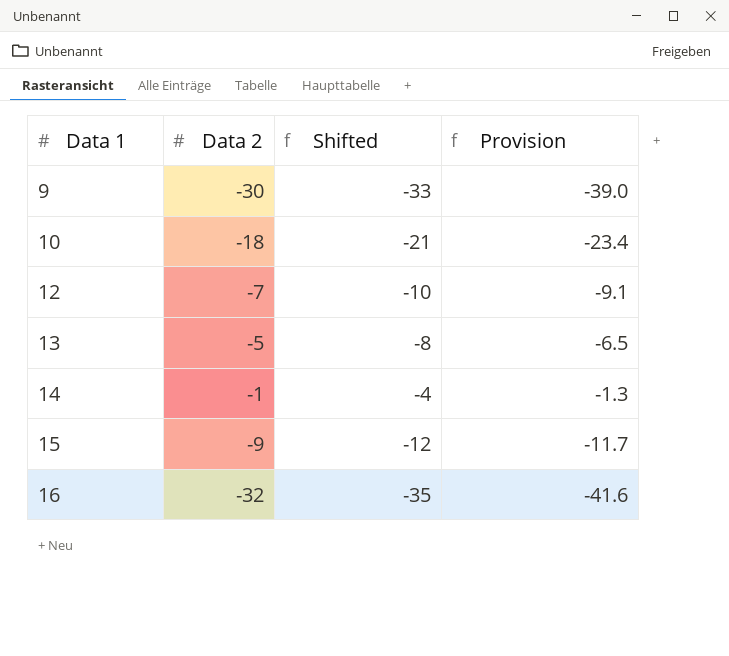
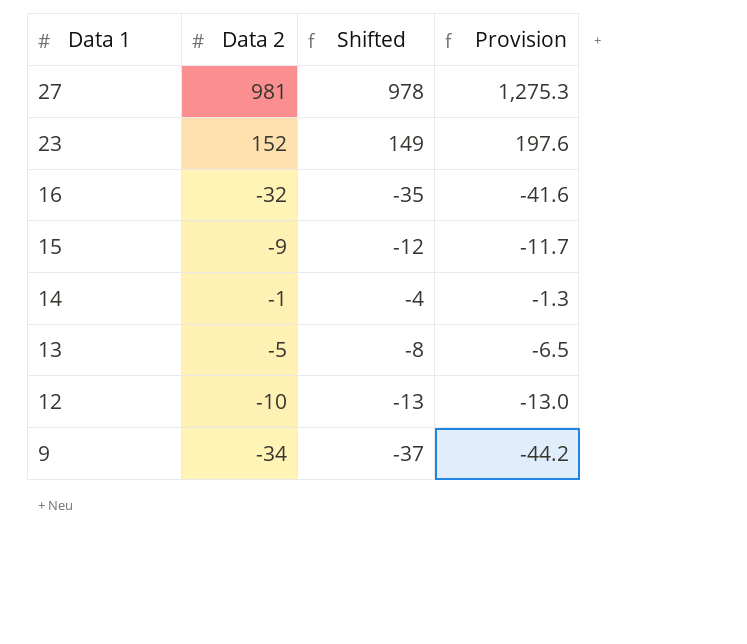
row order: Data 1 ascending -> Data 1 descending
row 10: -18 | -21 | -23.4 -> none
row 27: none -> 981 | 978 | 1,275.3
row 23: none -> 152 | 149 | 197.6
12 | Data 2: -7 -> -10
12 | Shifted: -10 -> -13
12 | Provision: -9.1 -> -13.0
9 | Data 2: -30 -> -34
9 | Shifted: -33 -> -37
9 | Provision: -39.0 -> -44.2

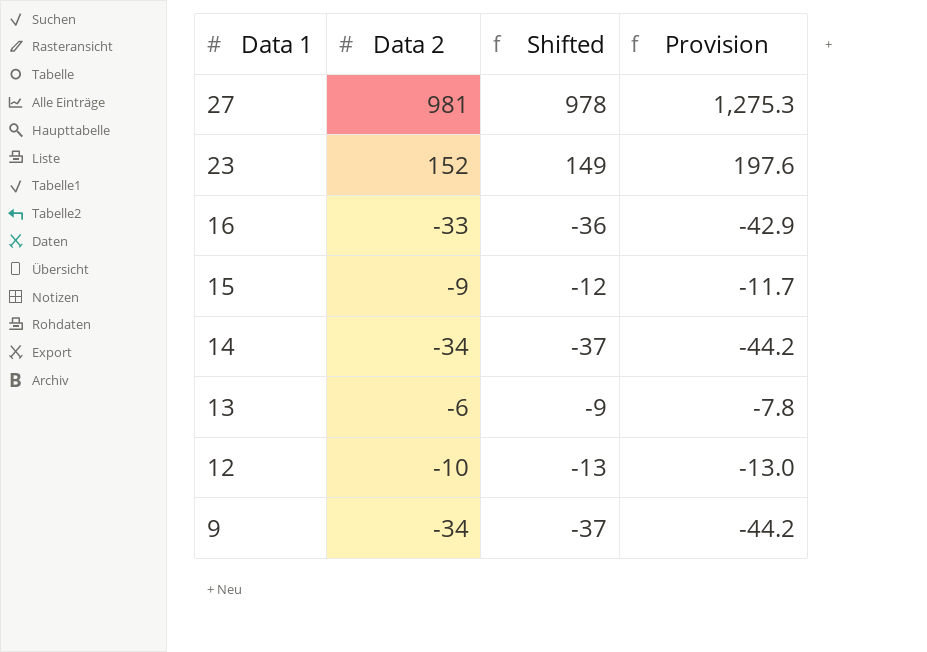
16 | Data 2: -32 -> -33
16 | Shifted: -35 -> -36
16 | Provision: -41.6 -> -42.9
14 | Data 2: -1 -> -34
14 | Shifted: -4 -> -37
14 | Provision: -1.3 -> -44.2
13 | Data 2: -5 -> -6
13 | Shifted: -8 -> -9
13 | Provision: -6.5 -> -7.8

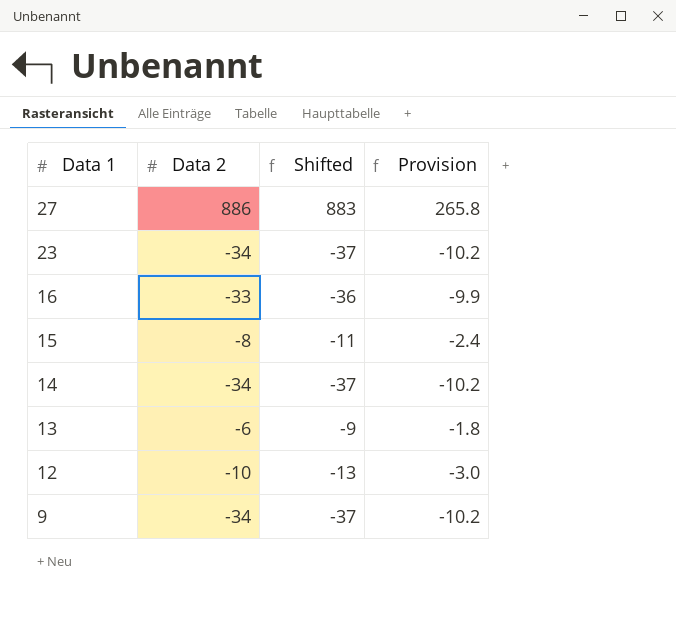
column Provision | formula: [Data 2] * 1.3 -> [Data 2] * 0.3
27 | Data 2: 981 -> 886
27 | Shifted: 978 -> 883
23 | Data 2: 152 -> -34
23 | Shifted: 149 -> -37
15 | Data 2: -9 -> -8
15 | Shifted: -12 -> -11

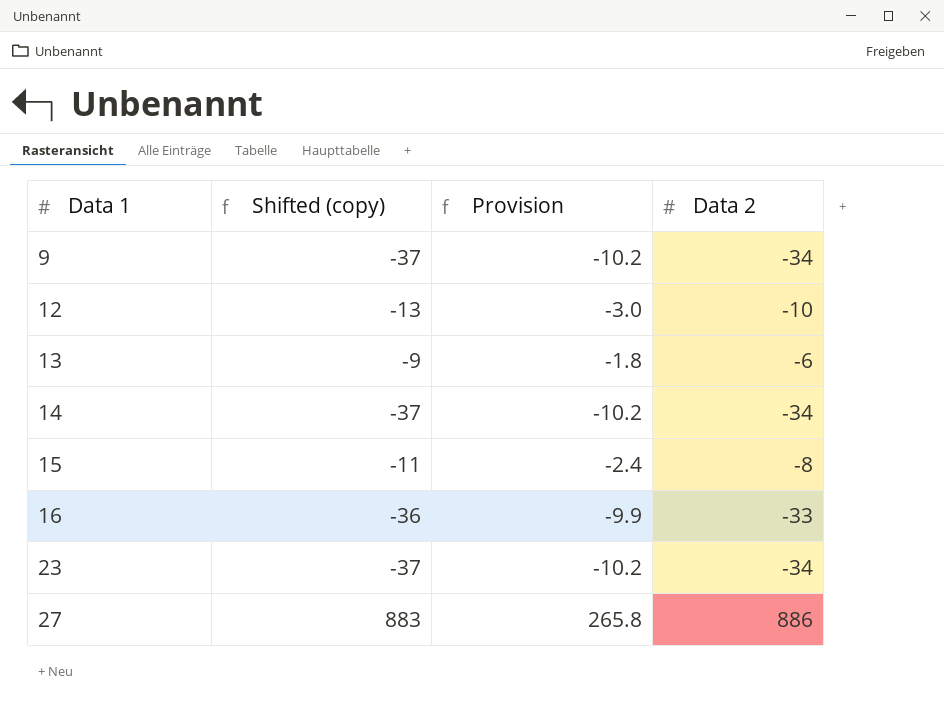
row order: Data 1 descending -> Data 1 ascending
column name: Shifted -> Shifted (copy)
column Data 2 | position: 2 -> 4

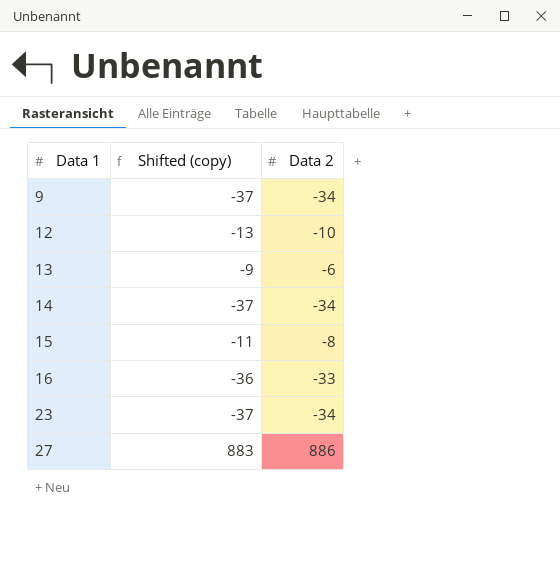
column Provision | formula: [Data 2] * 0.3 -> none

